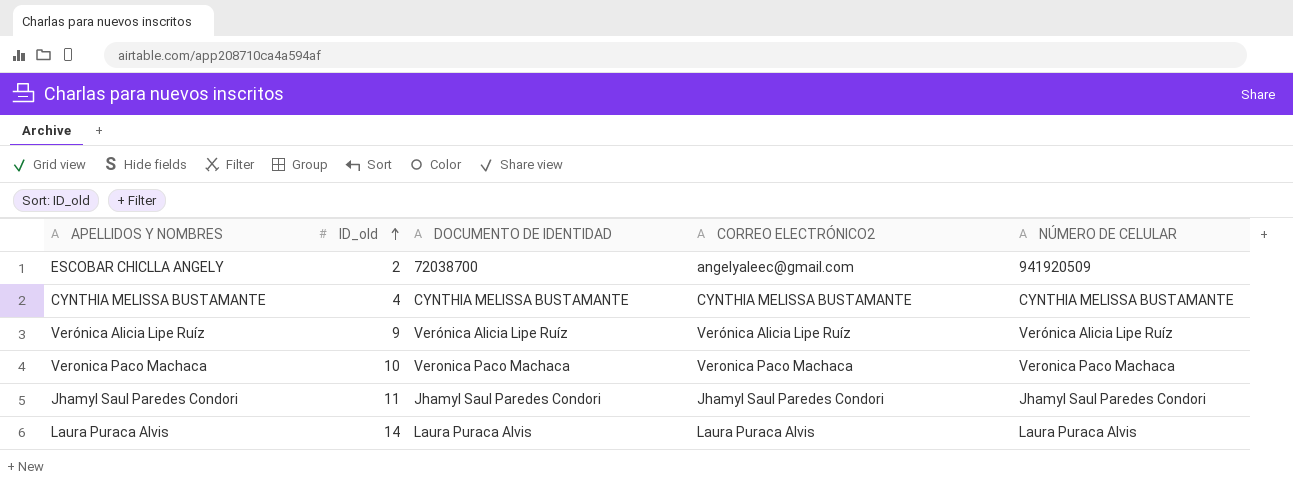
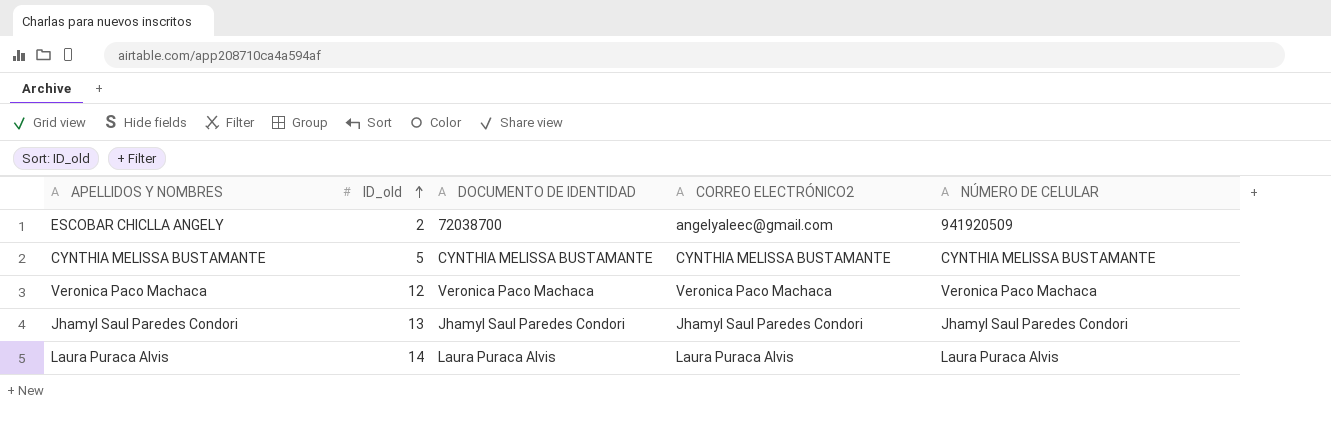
row Verónica Alicia Lipe Ruíz: 9 | Verónica Alicia Lipe Ruíz | Verónica Alicia Lipe Ruíz | Verónica Alicia Lipe Ruíz -> none
CYNTHIA MELISSA BUSTAMANTE | ID_old: 4 -> 5
Veronica Paco Machaca | ID_old: 10 -> 12
Jhamyl Saul Paredes Condori | ID_old: 11 -> 13

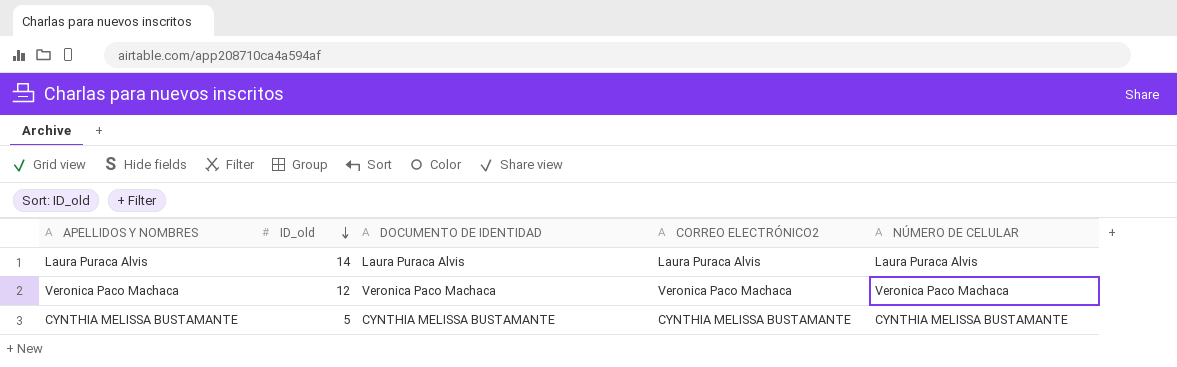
row order: ID_old ascending -> ID_old descending
row ESCOBAR CHICLLA ANGELY: 2 | 72038700 | angelyaleec@gmail.com | 941920509 -> none
row Jhamyl Saul Paredes Condori: 13 | Jhamyl Saul Paredes Condori | Jhamyl Saul Paredes Condori | Jhamyl Saul Paredes Condori -> none

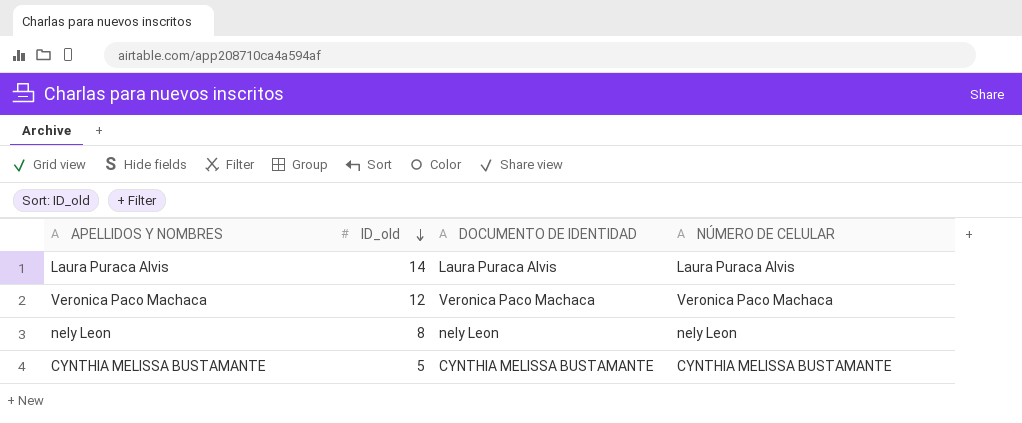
column CORREO ELECTRÓNICO2 | position: 4 -> none
row nely Leon: none -> 8 | nely Leon | nely Leon

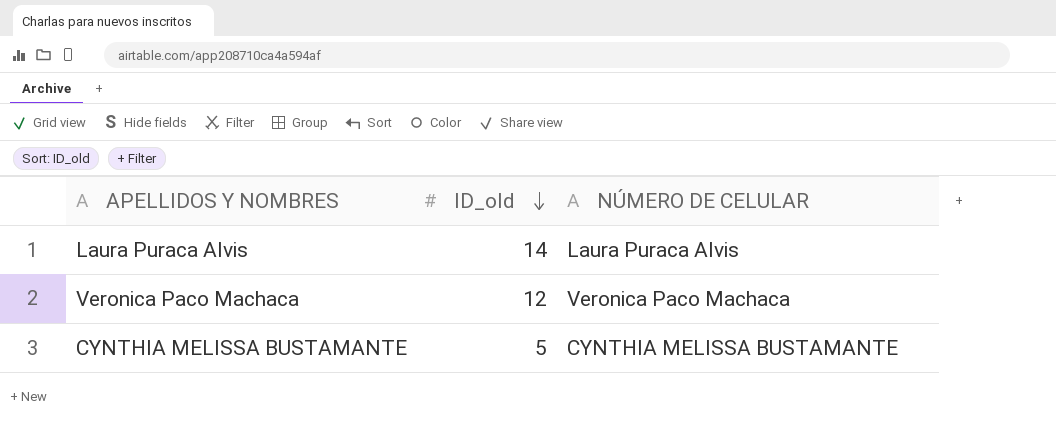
column DOCUMENTO DE IDENTIDAD | position: 3 -> none
row nely Leon: 8 | nely Leon | nely Leon -> none

